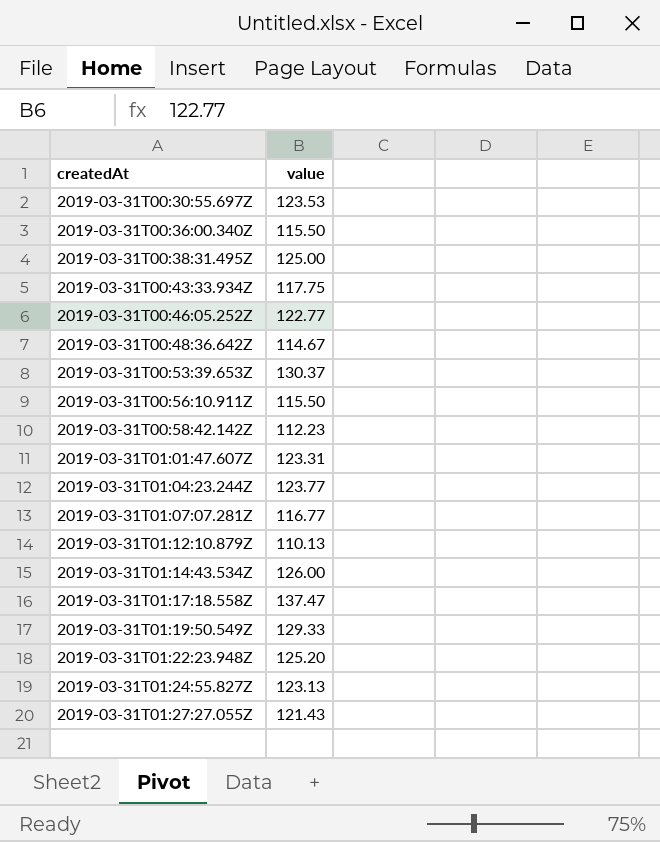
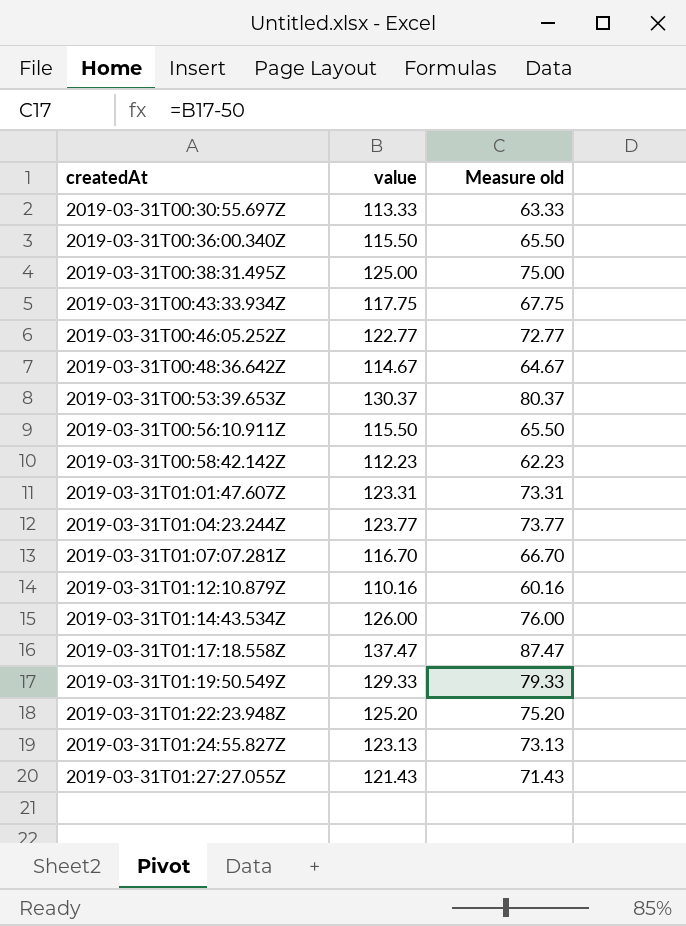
column Measure old | formula: none -> [value] - 50
2019-03-31T00:30:55.697Z | value: 123.53 -> 113.33
2019-03-31T01:07:07.281Z | value: 116.77 -> 116.70
2019-03-31T01:12:10.879Z | value: 110.13 -> 110.16

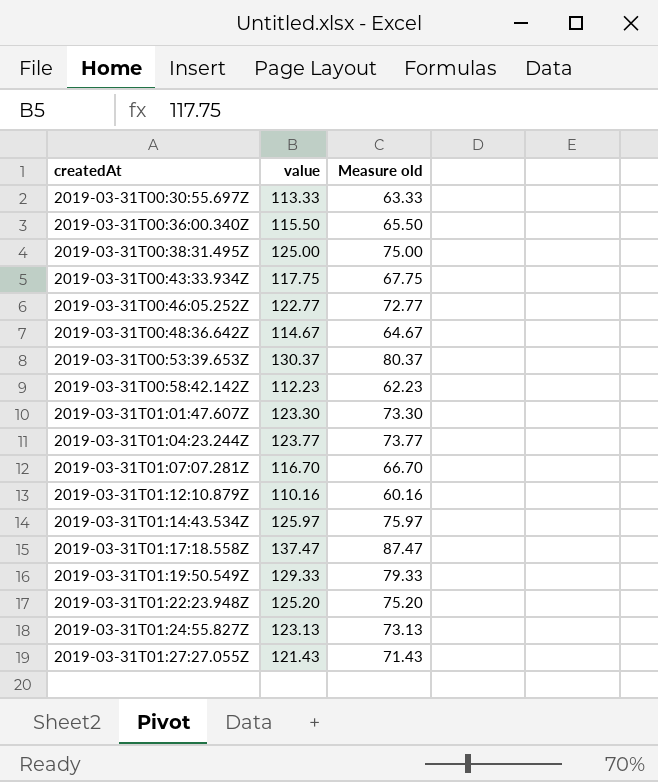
row 2019-03-31T00:56:10.911Z: 115.50 | 65.50 -> none
2019-03-31T01:01:47.607Z | value: 123.31 -> 123.30
2019-03-31T01:01:47.607Z | Measure old: 73.31 -> 73.30
2019-03-31T01:14:43.534Z | value: 126.00 -> 125.97
2019-03-31T01:14:43.534Z | Measure old: 76.00 -> 75.97

